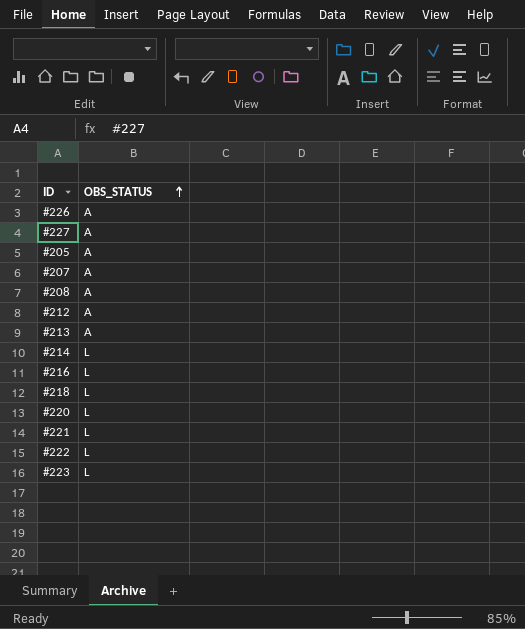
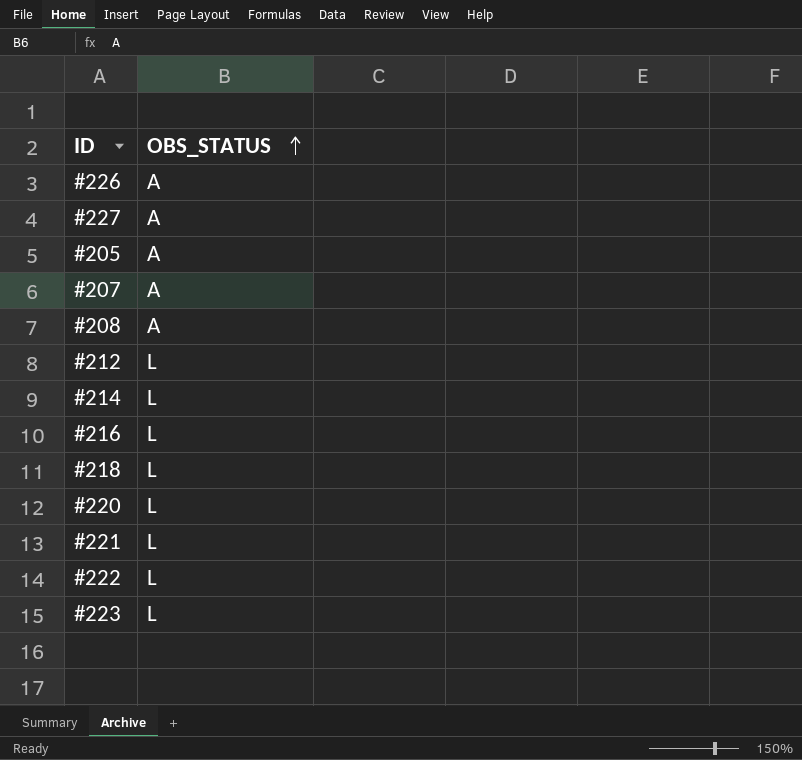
row #213: A -> none
#212 | OBS_STATUS: A -> L

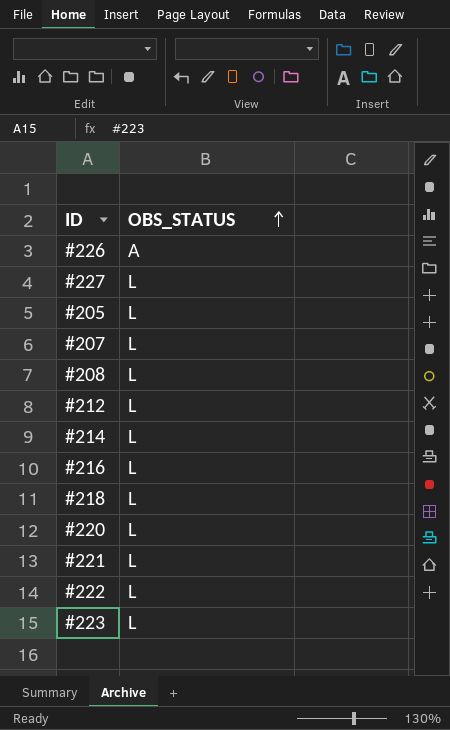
#227 | OBS_STATUS: A -> L
#205 | OBS_STATUS: A -> L
#207 | OBS_STATUS: A -> L
#208 | OBS_STATUS: A -> L

